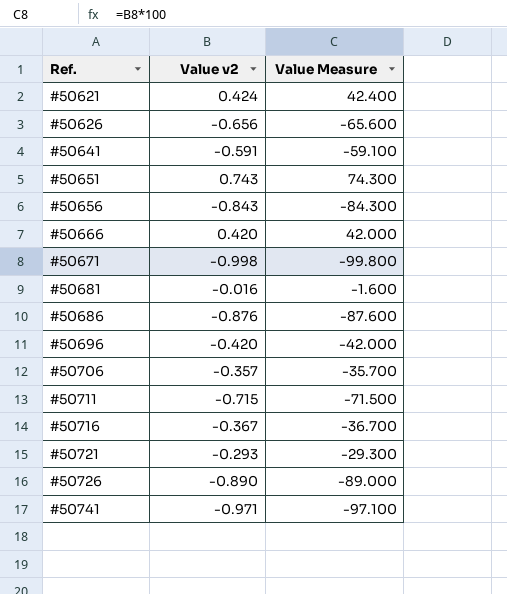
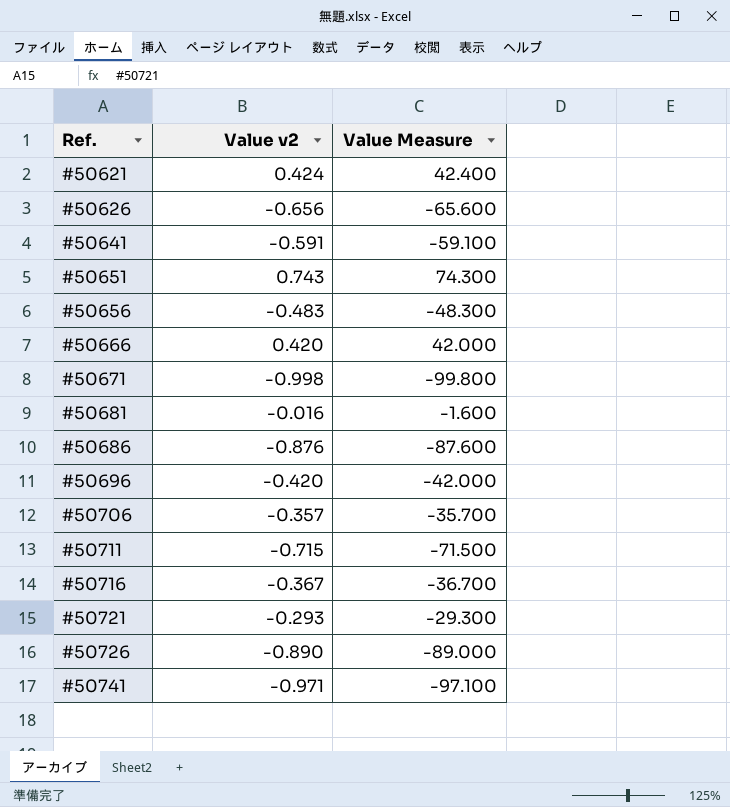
#50656 | Value v2: -0.843 -> -0.483
#50656 | Value Measure: -84.300 -> -48.300

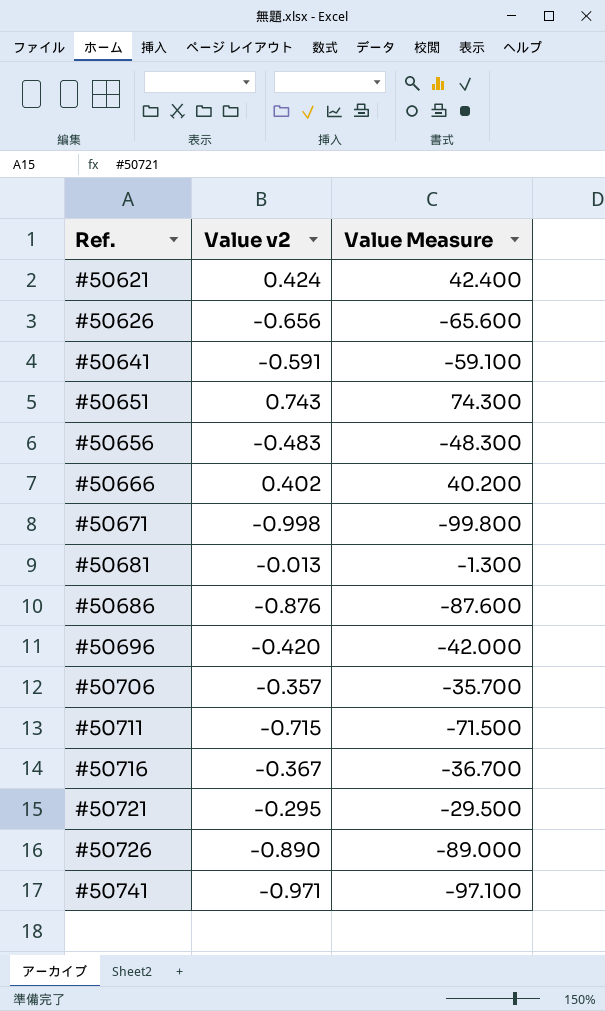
#50666 | Value v2: 0.420 -> 0.402
#50666 | Value Measure: 42.000 -> 40.200
#50681 | Value v2: -0.016 -> -0.013
#50681 | Value Measure: -1.600 -> -1.300
#50721 | Value v2: -0.293 -> -0.295
#50721 | Value Measure: -29.300 -> -29.500

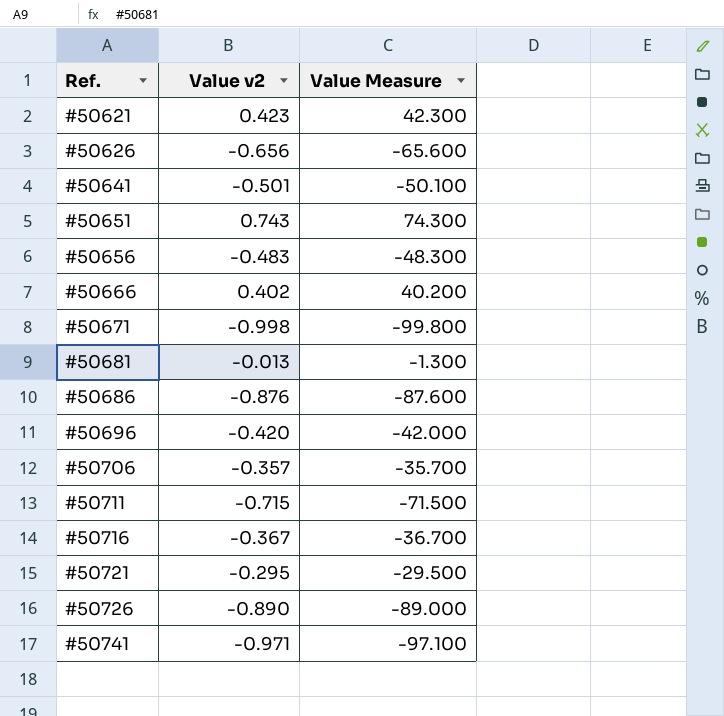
#50621 | Value v2: 0.424 -> 0.423
#50621 | Value Measure: 42.400 -> 42.300
#50641 | Value v2: -0.591 -> -0.501
#50641 | Value Measure: -59.100 -> -50.100

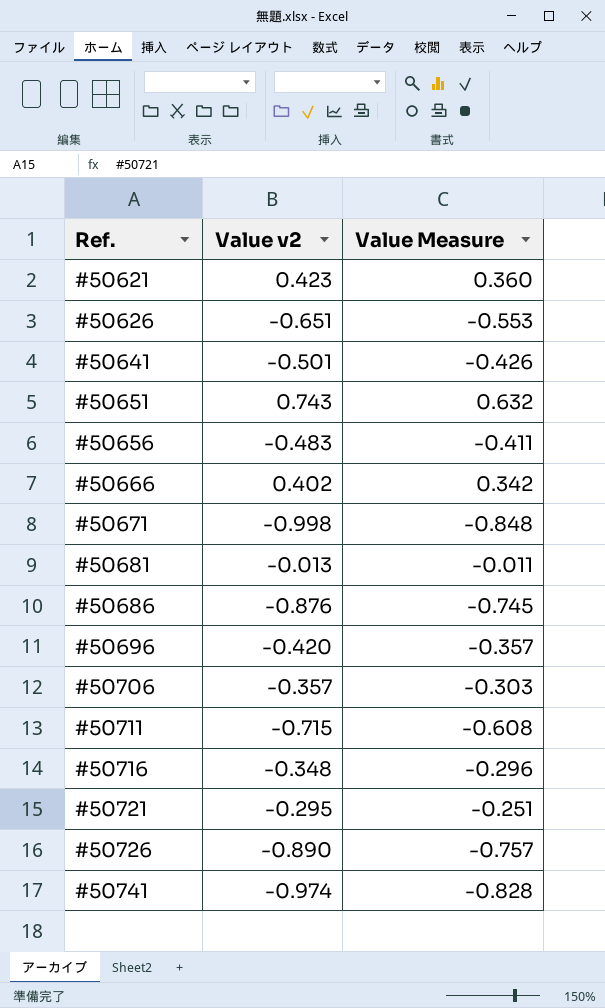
column Value Measure | formula: [Value v2] * 100 -> [Value v2] * 0.85
#50626 | Value v2: -0.656 -> -0.651
#50716 | Value v2: -0.367 -> -0.348
#50741 | Value v2: -0.971 -> -0.974

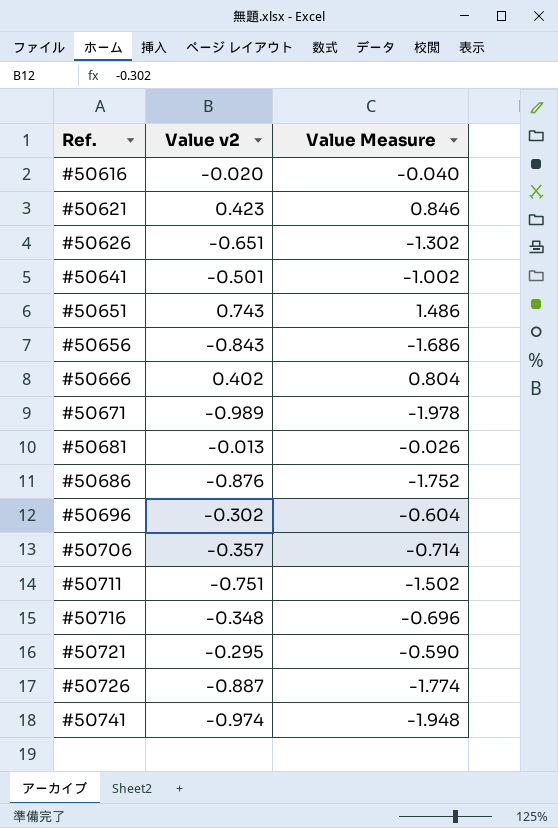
column Value Measure | formula: [Value v2] * 0.85 -> [Value v2] * 2
row #50616: none -> -0.020 | -0.040
#50656 | Value v2: -0.483 -> -0.843
#50671 | Value v2: -0.998 -> -0.989
#50696 | Value v2: -0.420 -> -0.302
#50711 | Value v2: -0.715 -> -0.751
#50726 | Value v2: -0.890 -> -0.887

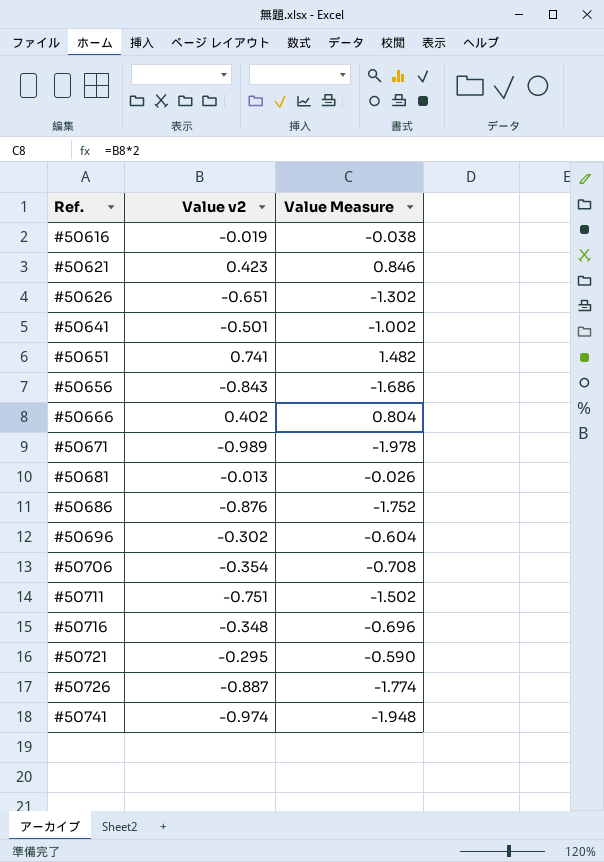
#50616 | Value v2: -0.020 -> -0.019
#50616 | Value Measure: -0.040 -> -0.038
#50651 | Value v2: 0.743 -> 0.741
#50651 | Value Measure: 1.486 -> 1.482
#50706 | Value v2: -0.357 -> -0.354
#50706 | Value Measure: -0.714 -> -0.708

